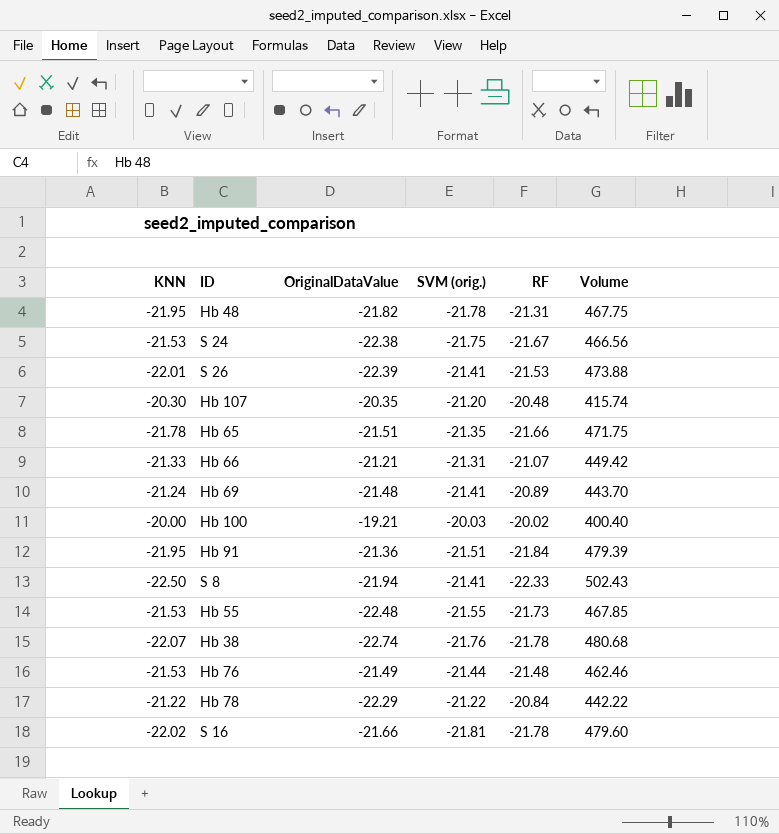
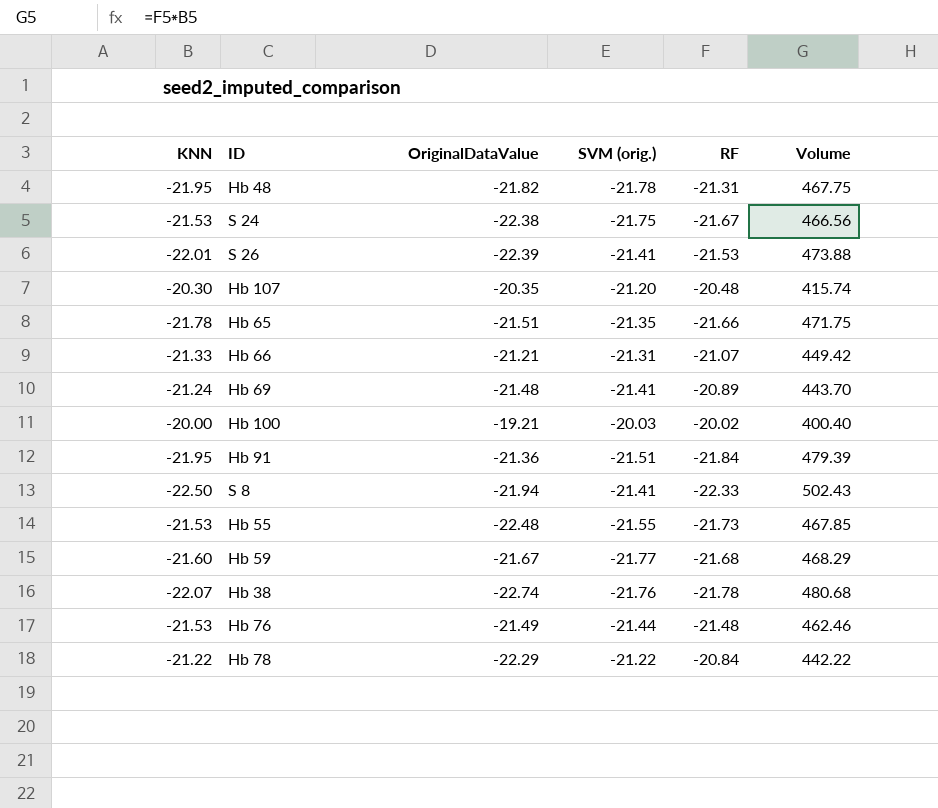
row S 16: -22.02 | -21.66 | -21.81 | -21.78 | 479.60 -> none
row Hb 59: none -> -21.60 | -21.67 | -21.77 | -21.68 | 468.29

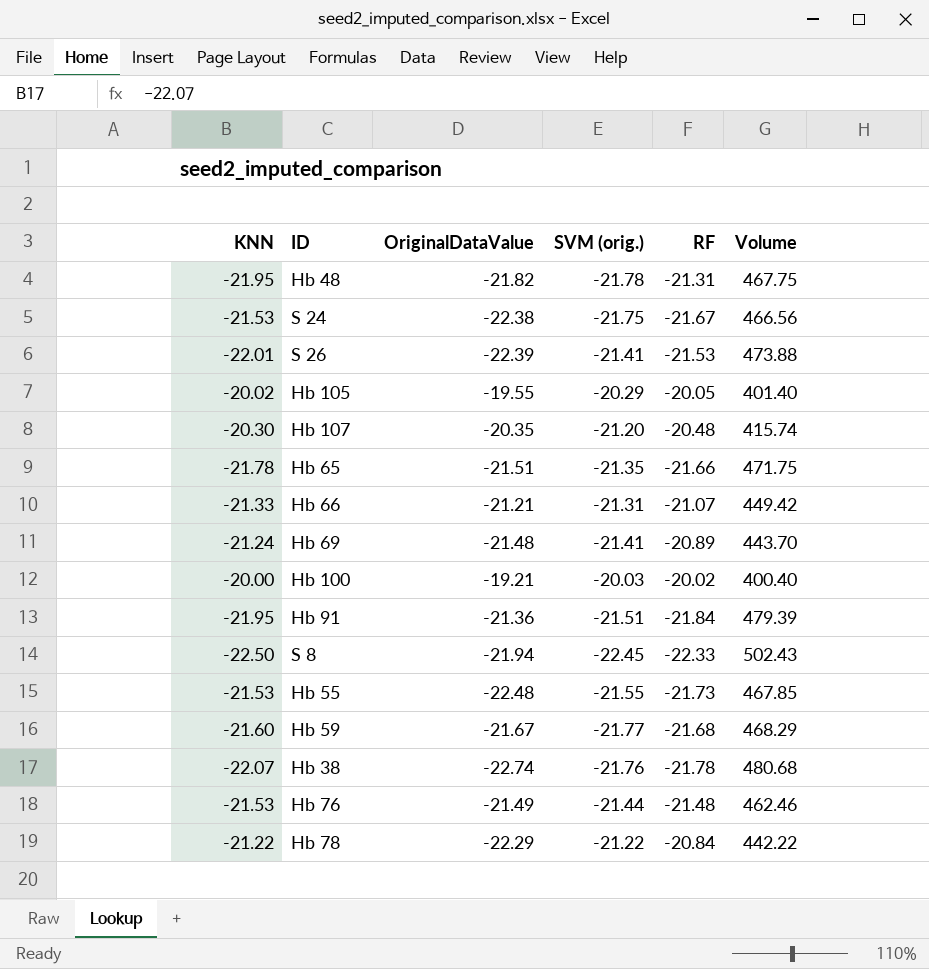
row Hb 105: none -> -20.02 | -19.55 | -20.29 | -20.05 | 401.40
S 8 | SVM (orig.): -21.41 -> -22.45

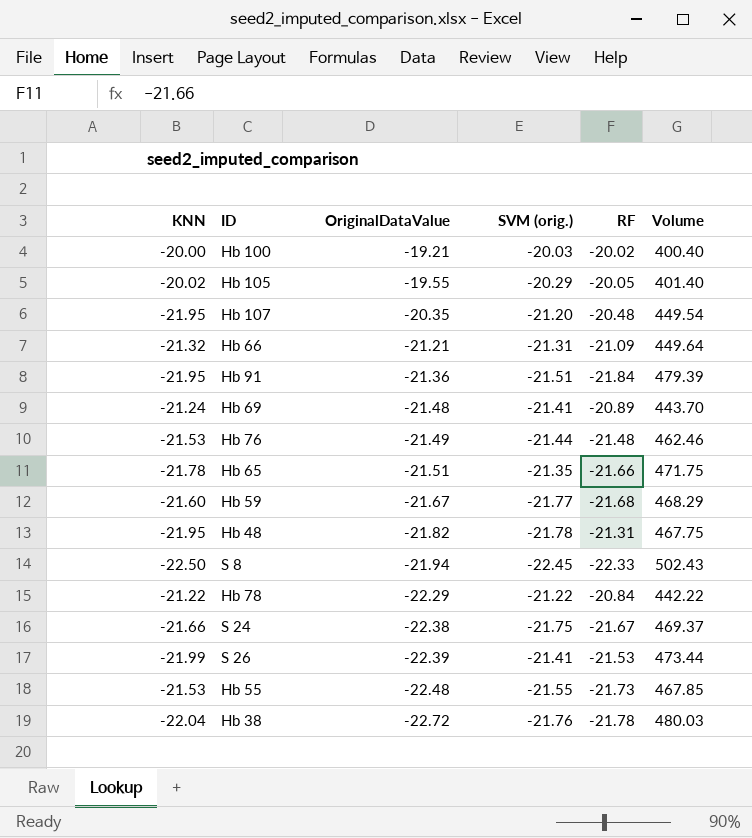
row order: none -> OriginalDataValue descending
Hb 107 | KNN: -20.30 -> -21.95
Hb 107 | Volume: 415.74 -> 449.54
Hb 66 | KNN: -21.33 -> -21.32
Hb 66 | RF: -21.07 -> -21.09
Hb 66 | Volume: 449.42 -> 449.64
S 24 | KNN: -21.53 -> -21.66
S 24 | Volume: 466.56 -> 469.37
S 26 | KNN: -22.01 -> -21.99
S 26 | Volume: 473.88 -> 473.44
Hb 38 | KNN: -22.07 -> -22.04
Hb 38 | OriginalDataValue: -22.74 -> -22.72
Hb 38 | Volume: 480.68 -> 480.03

